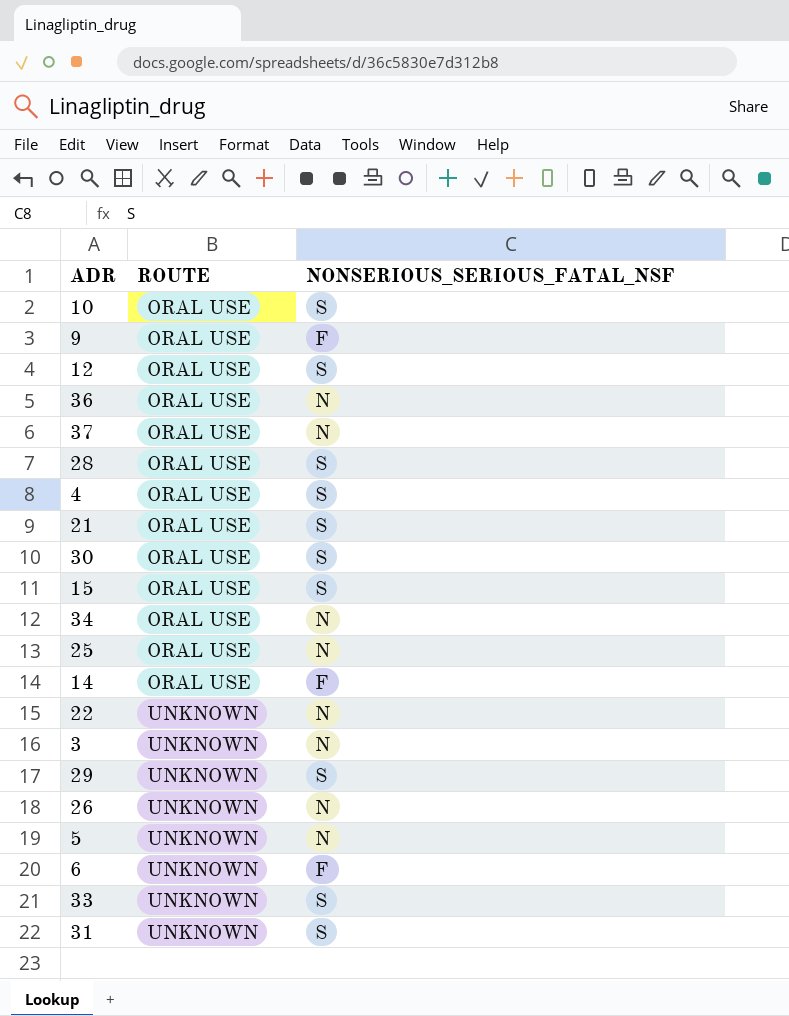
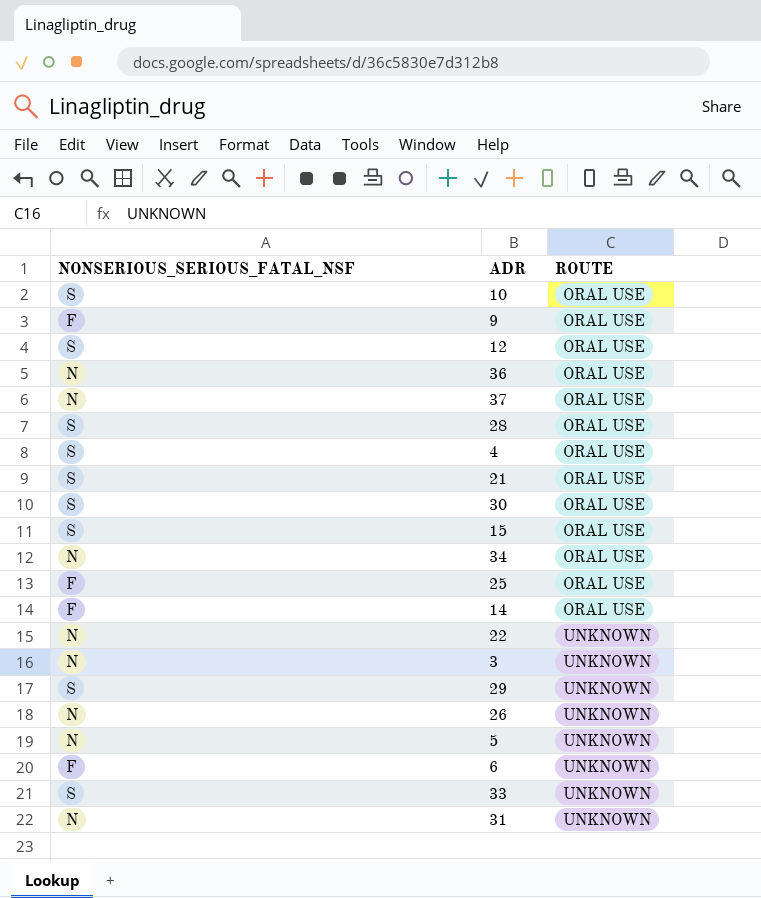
column NONSERIOUS_SERIOUS_FATAL_NSF | position: 3 -> 1
25 | NONSERIOUS_SERIOUS_FATAL_NSF: N -> F
31 | NONSERIOUS_SERIOUS_FATAL_NSF: S -> N

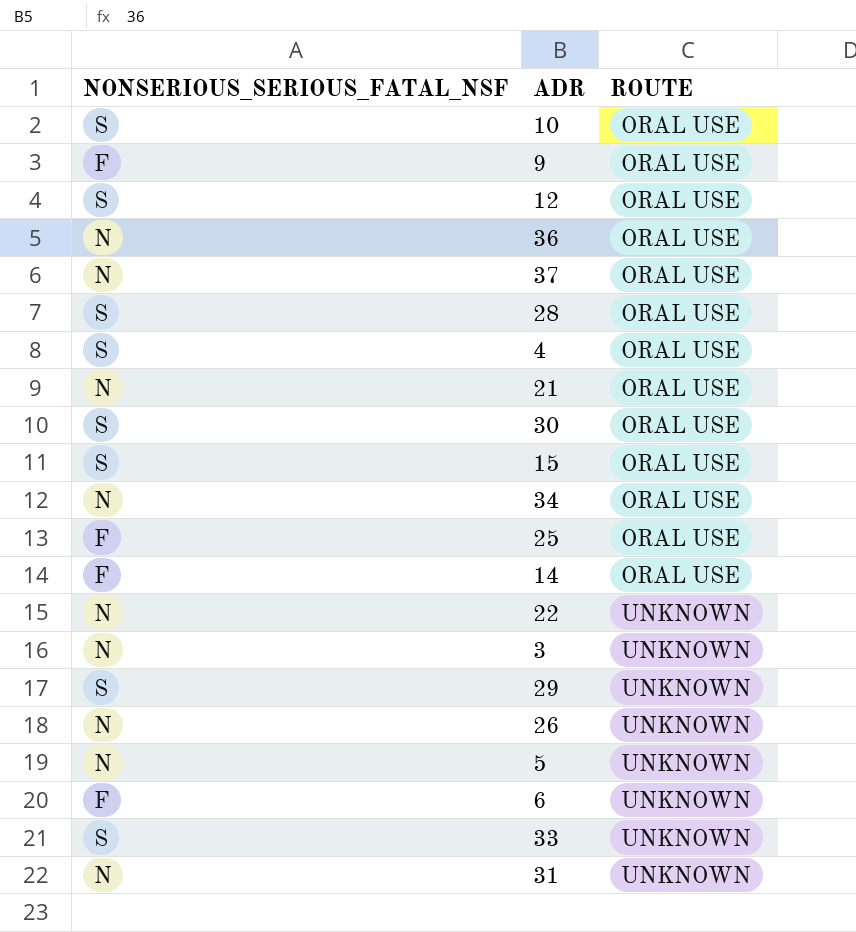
21 | NONSERIOUS_SERIOUS_FATAL_NSF: S -> N

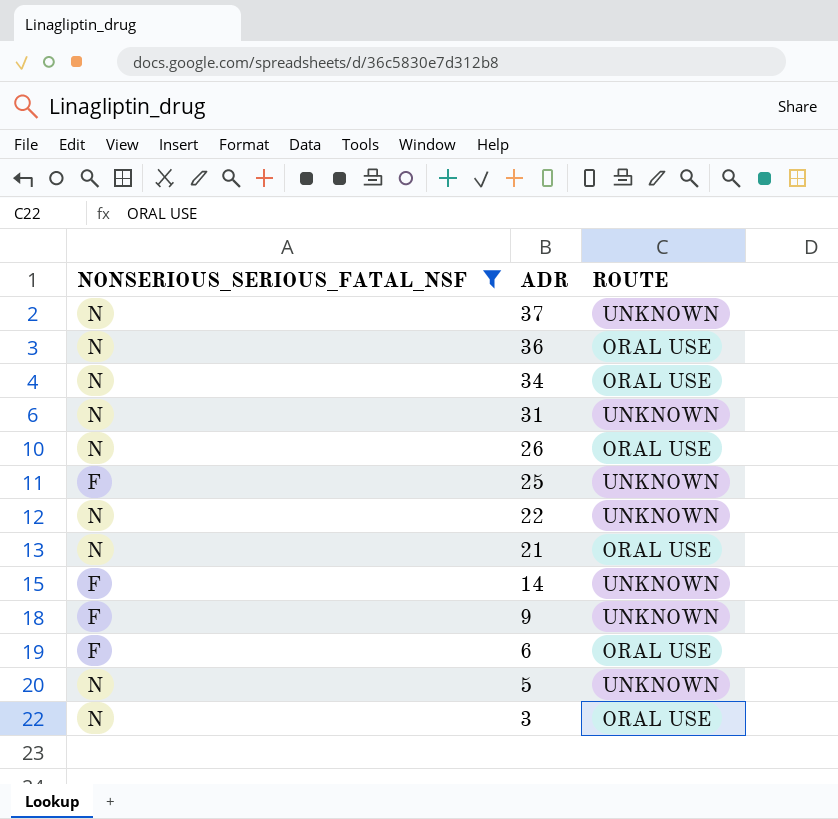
filter: none -> NONSERIOUS_SERIOUS_FATAL_NSF != S
row order: ROUTE ascending -> ADR descending
37 | ROUTE: ORAL USE -> UNKNOWN
26 | ROUTE: UNKNOWN -> ORAL USE
25 | ROUTE: ORAL USE -> UNKNOWN
14 | ROUTE: ORAL USE -> UNKNOWN
9 | ROUTE: ORAL USE -> UNKNOWN
6 | ROUTE: UNKNOWN -> ORAL USE
3 | ROUTE: UNKNOWN -> ORAL USE

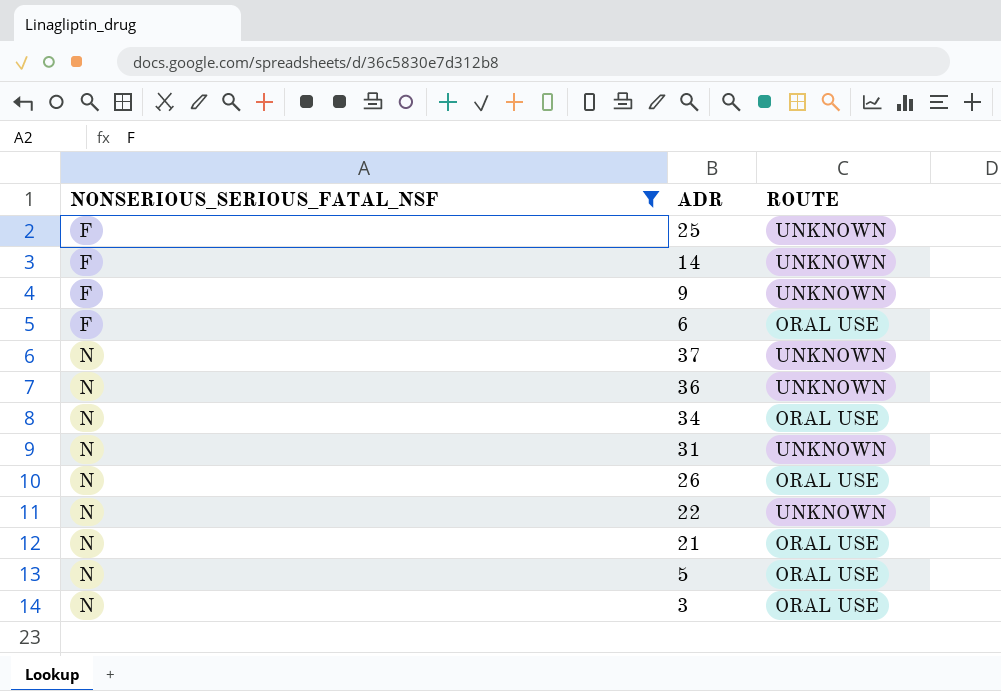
row order: ADR descending -> NONSERIOUS_SERIOUS_FATAL_NSF ascending
36 | ROUTE: ORAL USE -> UNKNOWN
5 | ROUTE: UNKNOWN -> ORAL USE

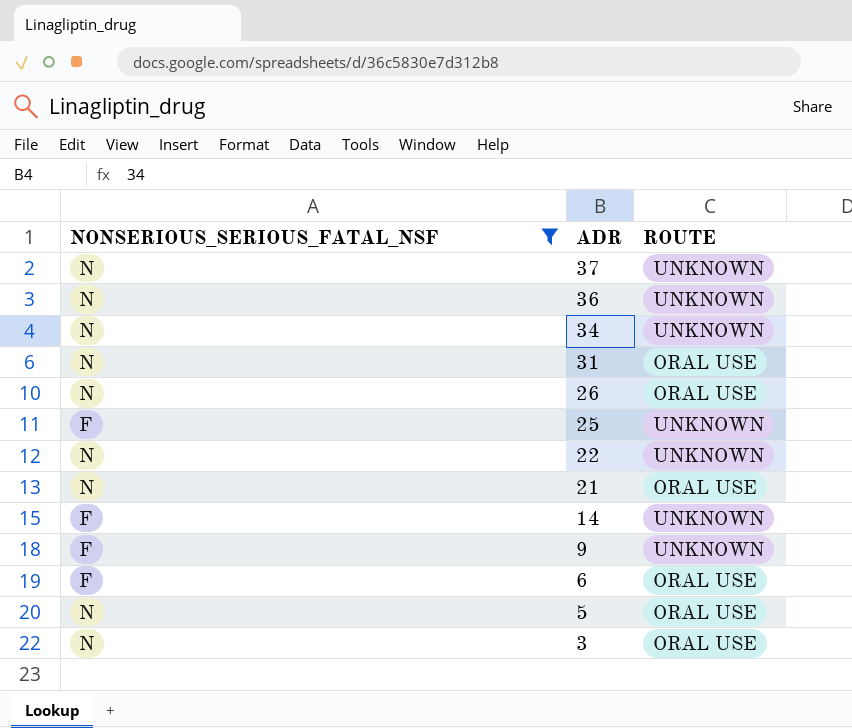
row order: NONSERIOUS_SERIOUS_FATAL_NSF ascending -> ADR descending
34 | ROUTE: ORAL USE -> UNKNOWN
31 | ROUTE: UNKNOWN -> ORAL USE

